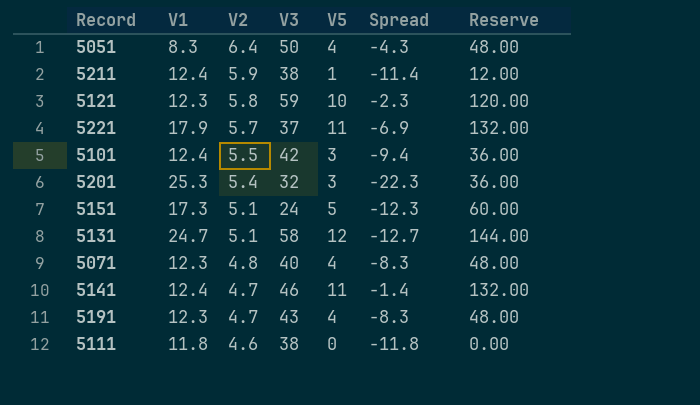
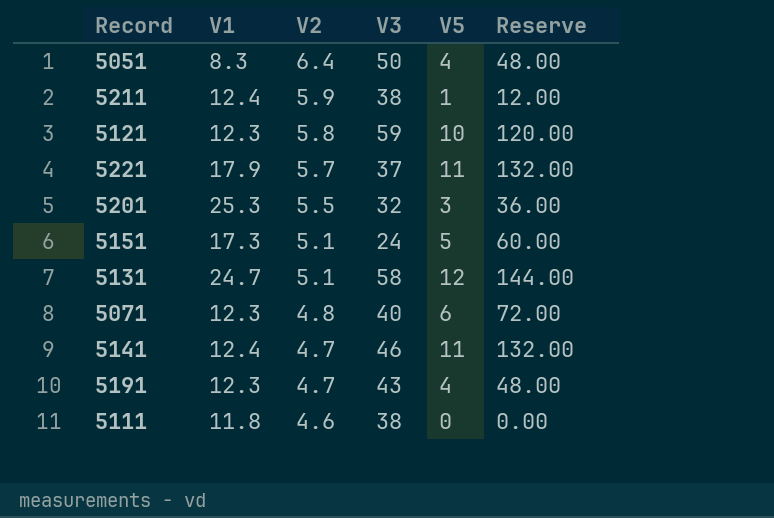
column Spread | formula: [V5] - [V1] -> none
row 5101: 12.4 | 5.5 | 42 | 3 | -9.4 | 36.00 -> none
5201 | V2: 5.4 -> 5.5
5071 | V5: 4 -> 6
5071 | Reserve: 48.00 -> 72.00

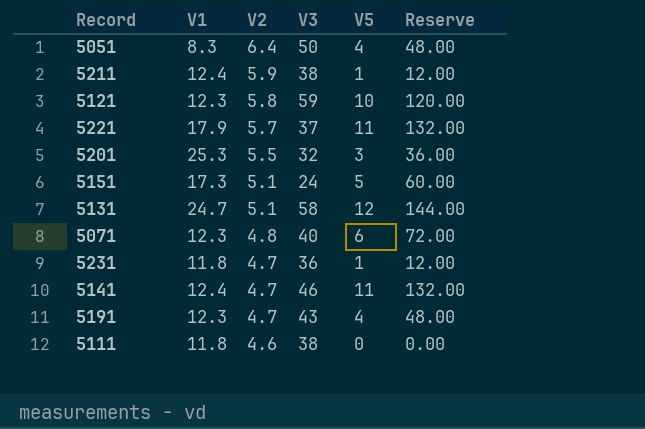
row 5231: none -> 11.8 | 4.7 | 36 | 1 | 12.00

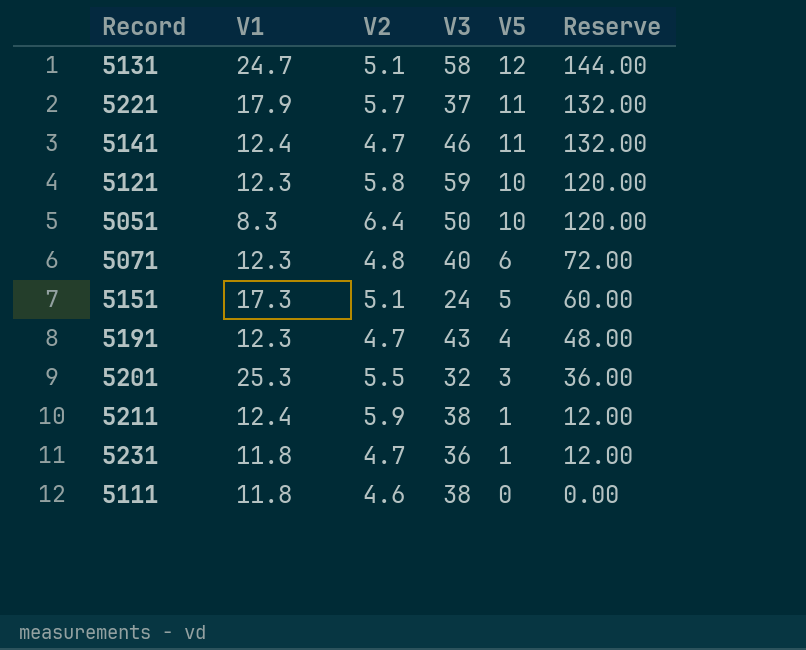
row order: V2 descending -> V5 descending
5051 | V5: 4 -> 10
5051 | Reserve: 48.00 -> 120.00

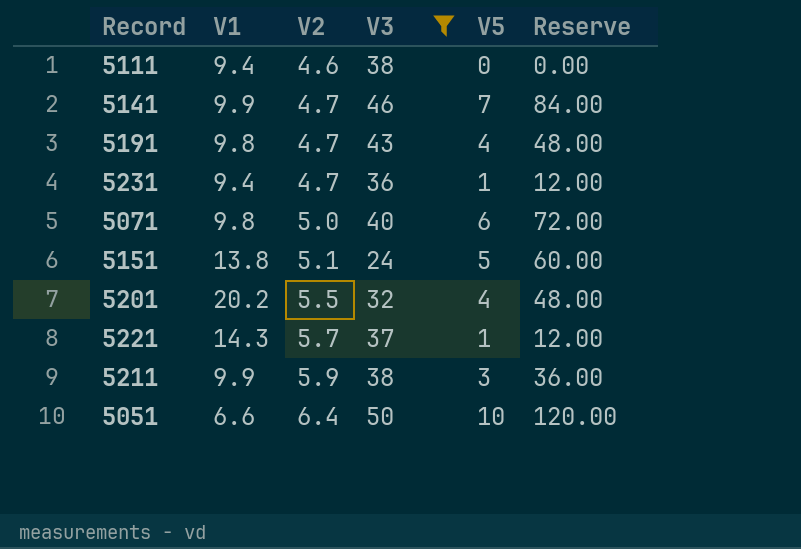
filter: none -> V3 <= 50
row order: V5 descending -> V2 ascending
5111 | V1: 11.8 -> 9.4
5141 | V1: 12.4 -> 9.9
5141 | V5: 11 -> 7
5141 | Reserve: 132.00 -> 84.00
5191 | V1: 12.3 -> 9.8
5231 | V1: 11.8 -> 9.4
5071 | V1: 12.3 -> 9.8
5071 | V2: 4.8 -> 5.0
5151 | V1: 17.3 -> 13.8
5201 | V1: 25.3 -> 20.2
5201 | V5: 3 -> 4
5201 | Reserve: 36.00 -> 48.00
5221 | V1: 17.9 -> 14.3
5221 | V5: 11 -> 1
5221 | Reserve: 132.00 -> 12.00
5211 | V1: 12.4 -> 9.9
5211 | V5: 1 -> 3
5211 | Reserve: 12.00 -> 36.00
5051 | V1: 8.3 -> 6.6

